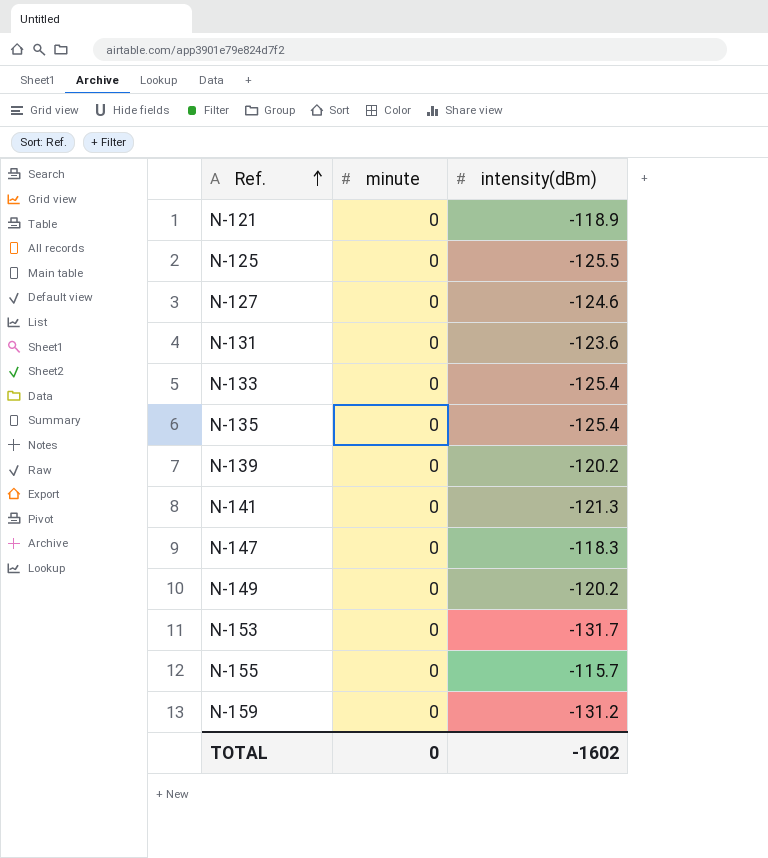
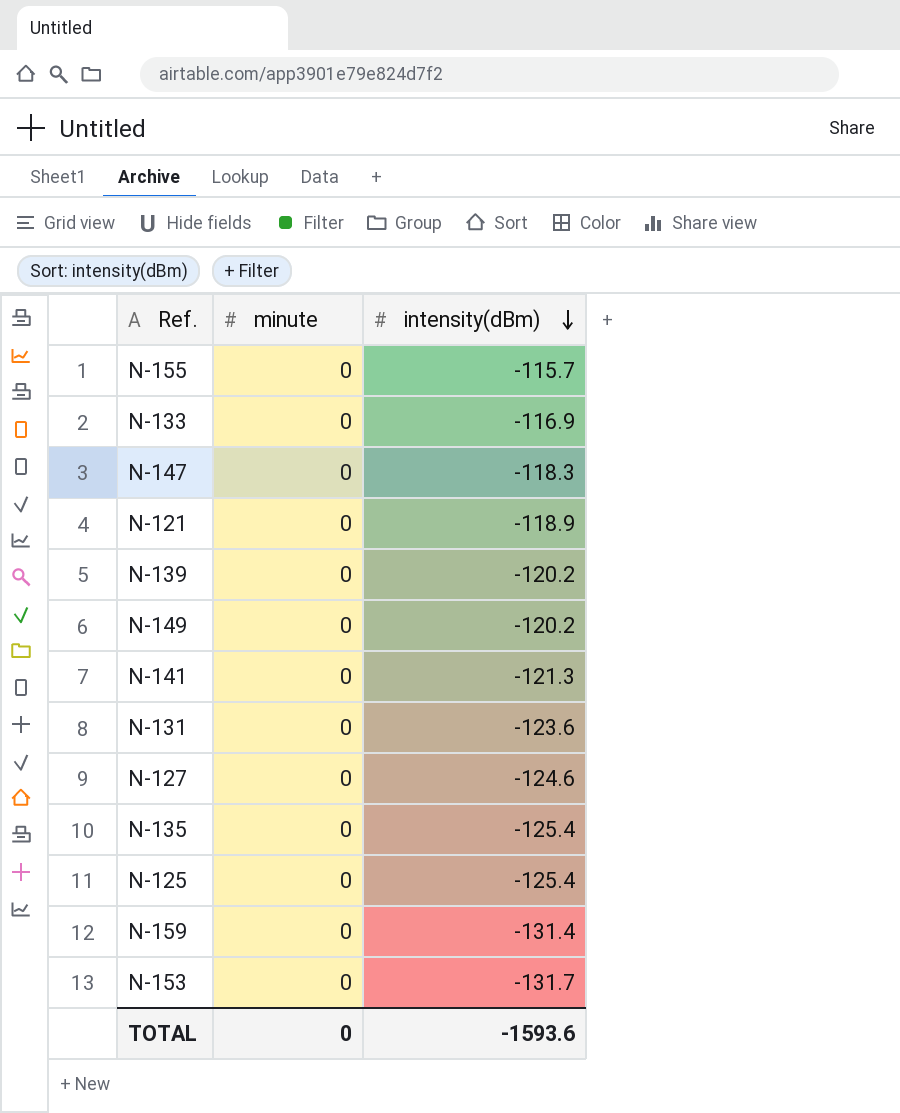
row order: Ref. ascending -> intensity(dBm) descending
N-133 | intensity(dBm): -125.4 -> -116.9
N-125 | intensity(dBm): -125.5 -> -125.4
N-159 | intensity(dBm): -131.2 -> -131.4
TOTAL | intensity(dBm): -1602 -> -1593.6

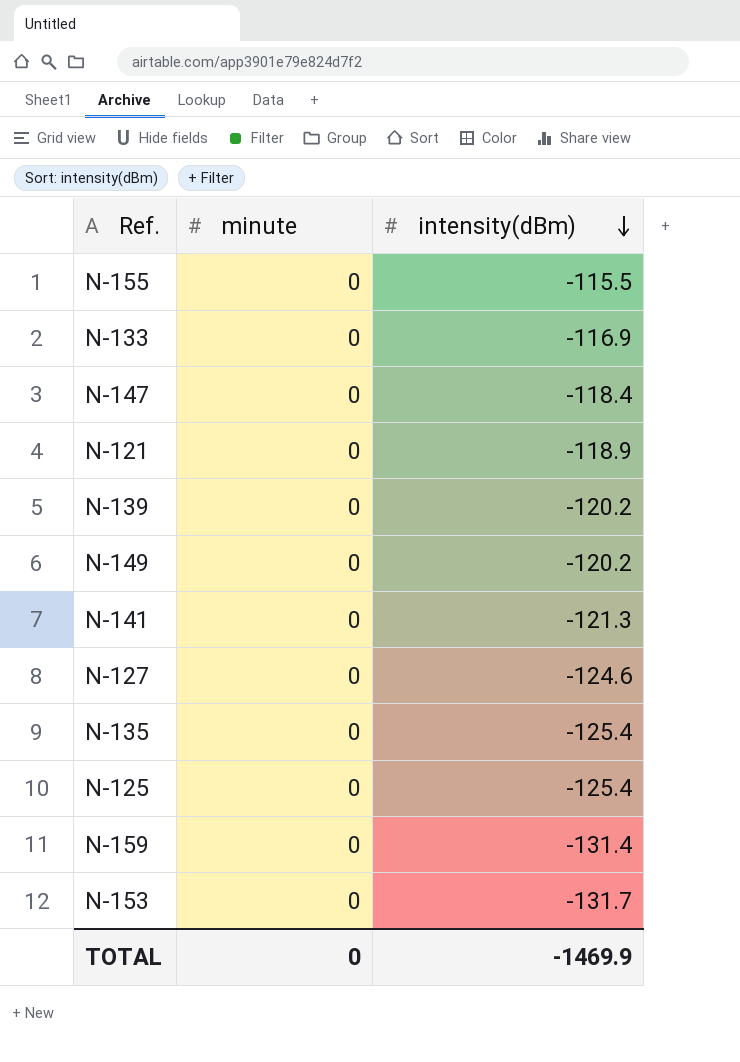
row N-131: 0 | -123.6 -> none
N-155 | intensity(dBm): -115.7 -> -115.5
N-147 | intensity(dBm): -118.3 -> -118.4
TOTAL | intensity(dBm): -1593.6 -> -1469.9

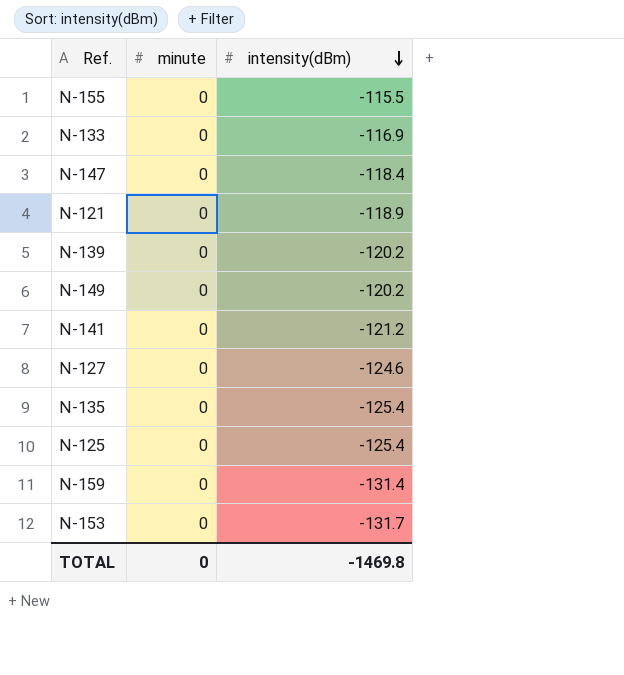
N-141 | intensity(dBm): -121.3 -> -121.2
TOTAL | intensity(dBm): -1469.9 -> -1469.8

